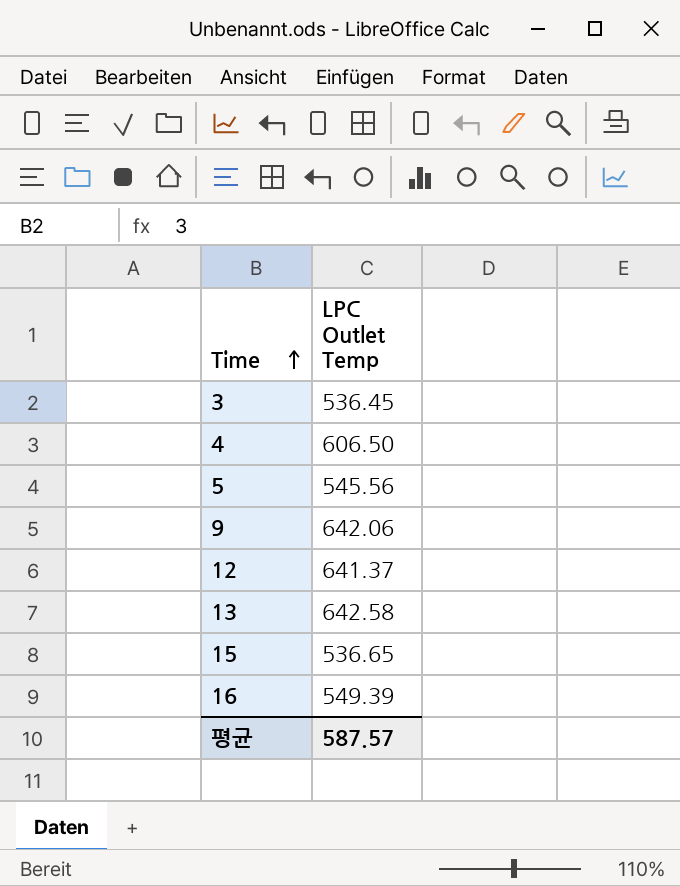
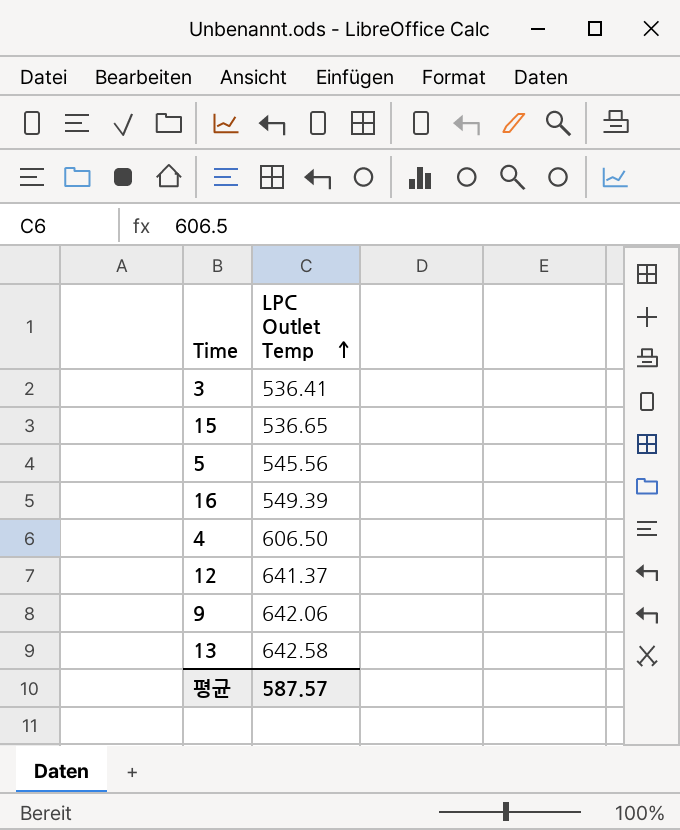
row order: Time ascending -> LPC Outlet Temp ascending
3 | LPC Outlet Temp: 536.45 -> 536.41

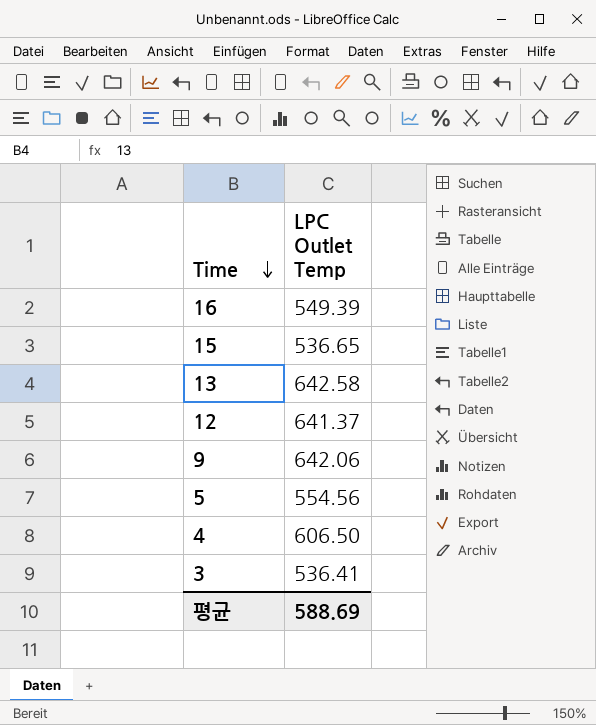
row order: LPC Outlet Temp ascending -> Time descending
5 | LPC Outlet Temp: 545.56 -> 554.56
평균 | LPC Outlet Temp: 587.57 -> 588.69

